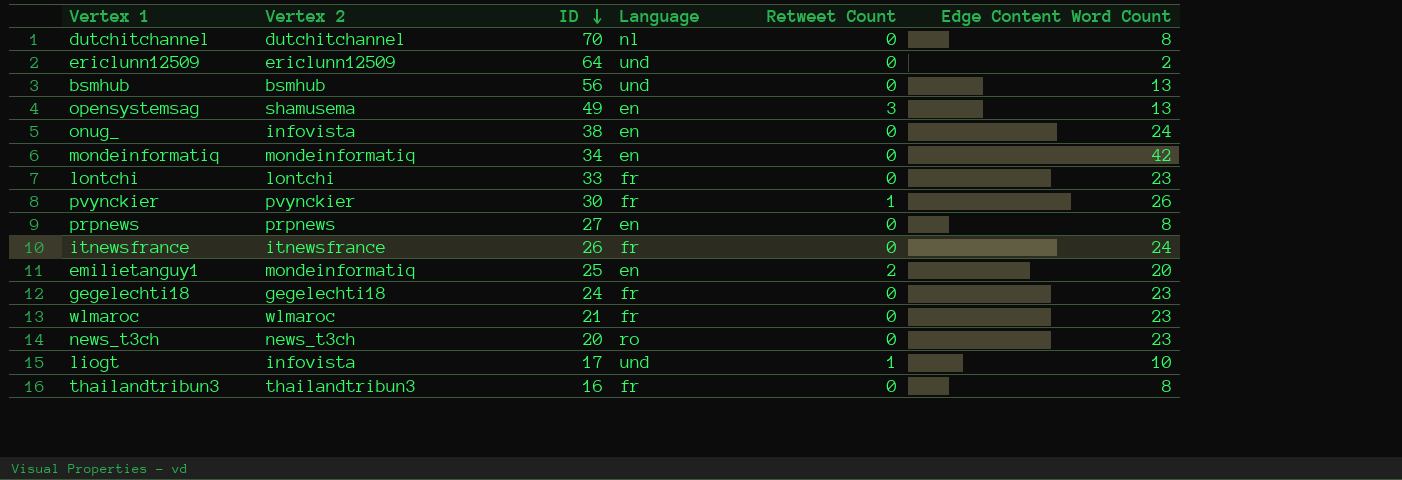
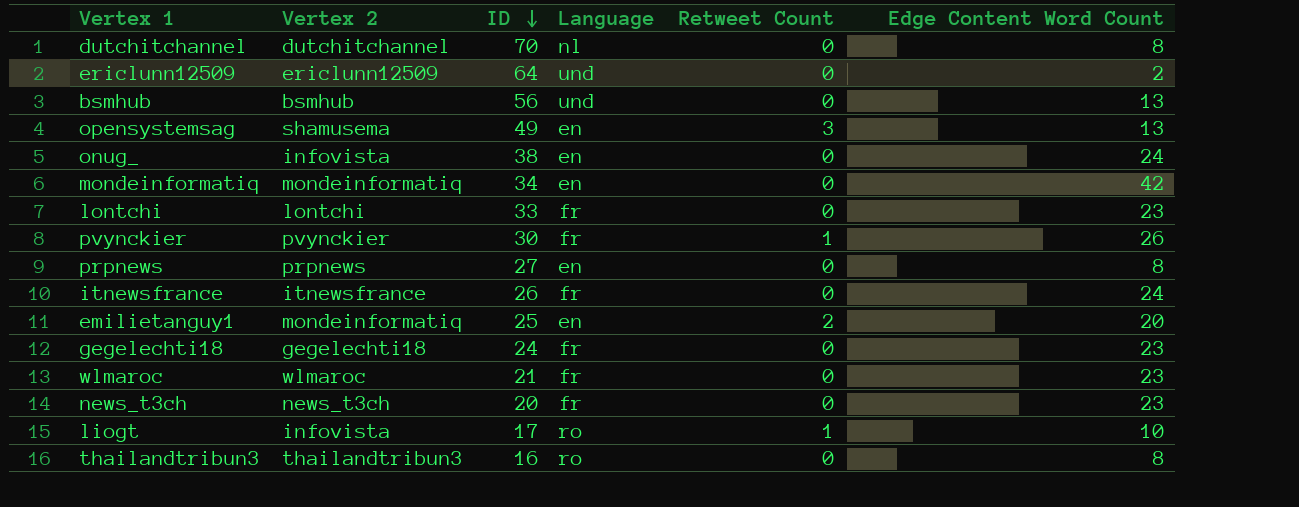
news_t3ch | Language: ro -> fr
liogt | Language: und -> ro
thailandtribun3 | Language: fr -> ro

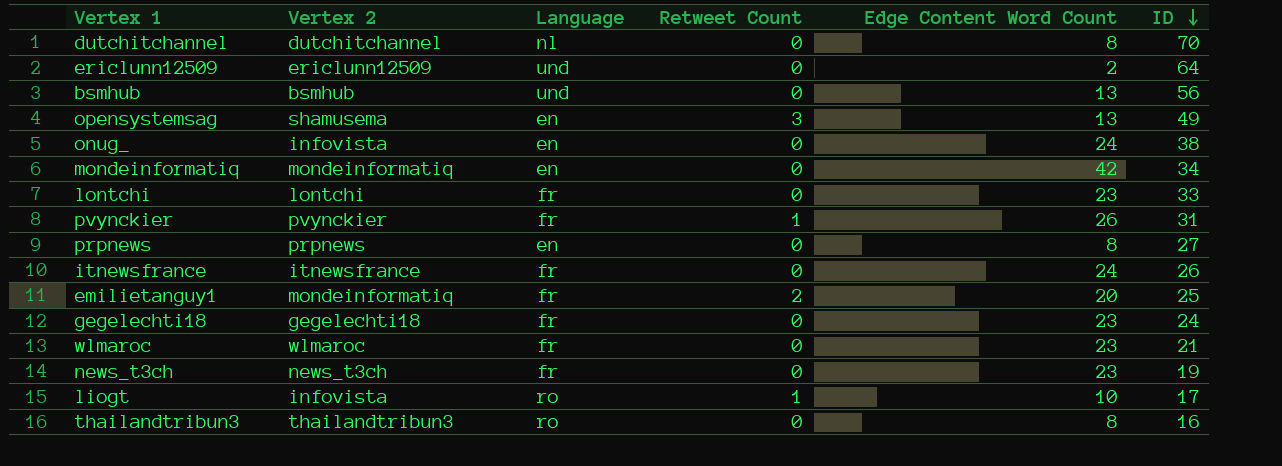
column ID | position: 3 -> 6
pvynckier | ID: 30 -> 31
emilietanguy1 | Language: en -> fr
news_t3ch | ID: 20 -> 19

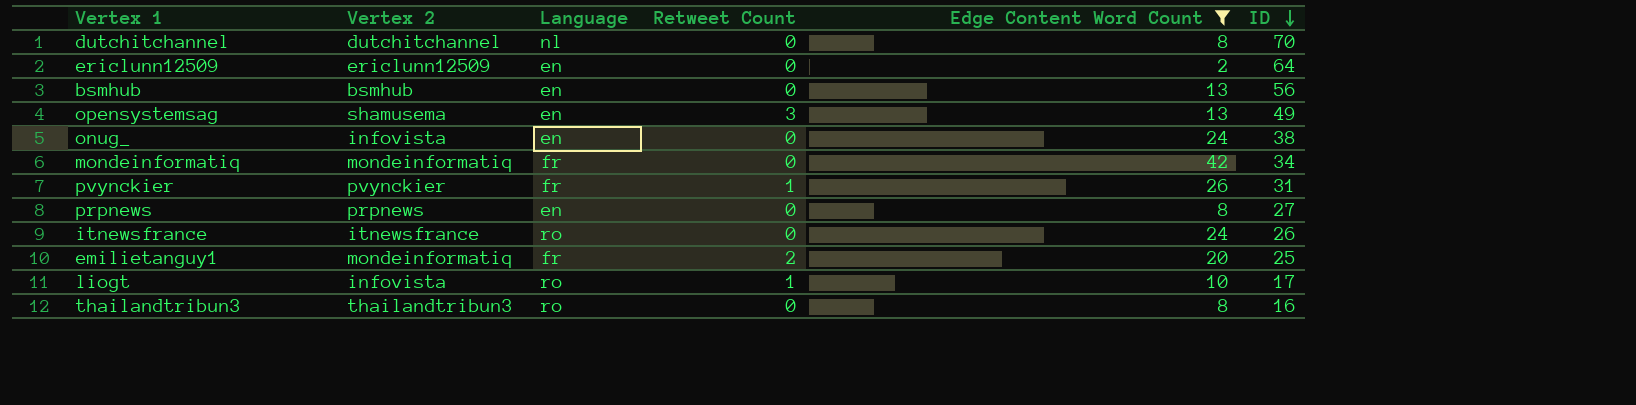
filter: none -> Edge Content Word Count != 23
ericlunn12509 | Language: und -> en
bsmhub | Language: und -> en
mondeinformatiq | Language: en -> fr
itnewsfrance | Language: fr -> ro

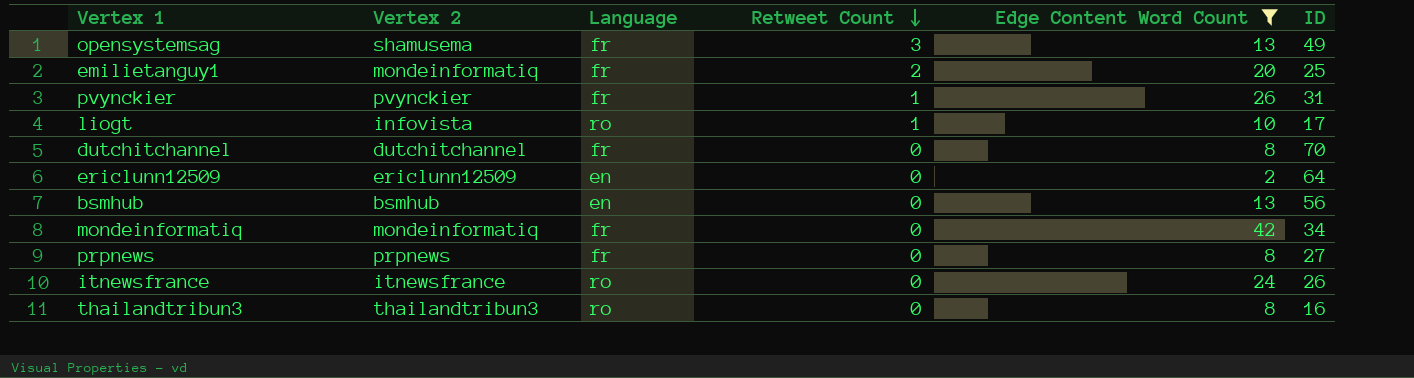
row order: ID descending -> Retweet Count descending
row onug_: infovista | en | 0 | 24 | 38 -> none
opensystemsag | Language: en -> fr
dutchitchannel | Language: nl -> fr
prpnews | Language: en -> fr

